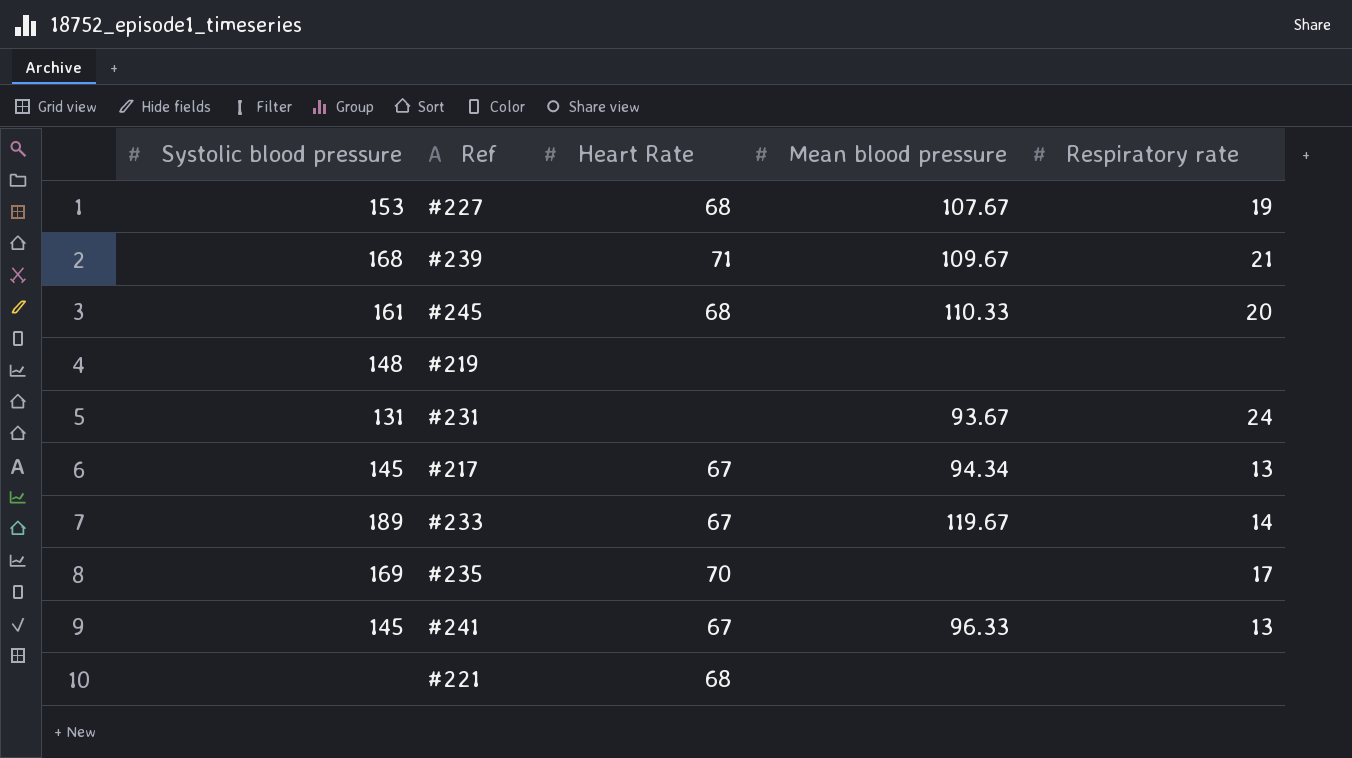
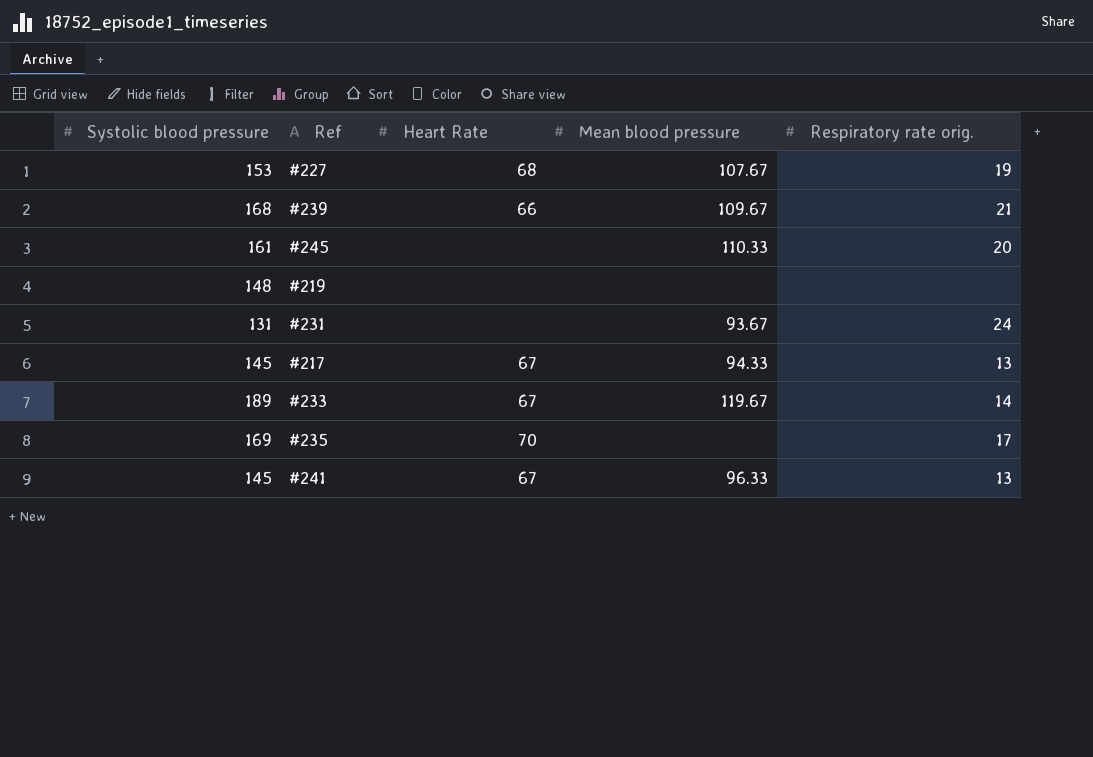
column name: Respiratory rate -> Respiratory rate orig.
row #221: none | 68 | none | none -> none
#239 | Heart Rate: 71 -> 66
#245 | Heart Rate: 68 -> none
#217 | Mean blood pressure: 94.34 -> 94.33

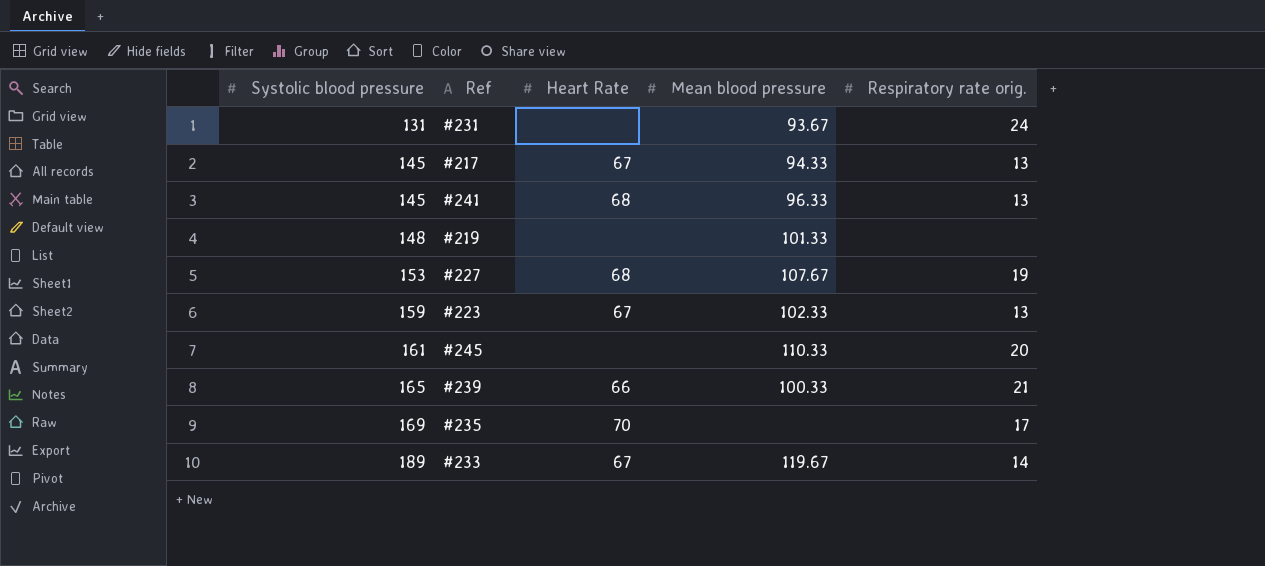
row order: none -> Systolic blood pressure ascending
#241 | Heart Rate: 67 -> 68
#219 | Mean blood pressure: none -> 101.33
row #223: none -> 159 | 67 | 102.33 | 13
#239 | Systolic blood pressure: 168 -> 165
#239 | Mean blood pressure: 109.67 -> 100.33

